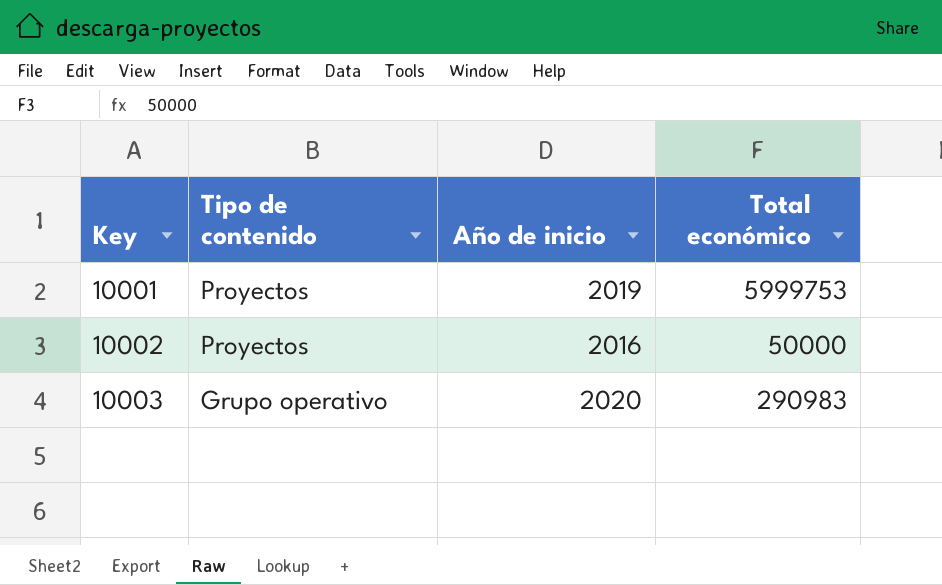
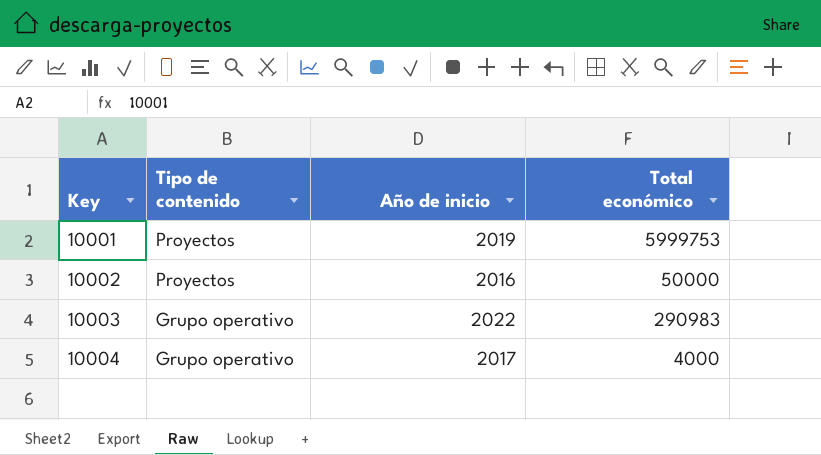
10003 | Año de inicio: 2020 -> 2022
row 10004: none -> Grupo operativo | 2017 | 4000

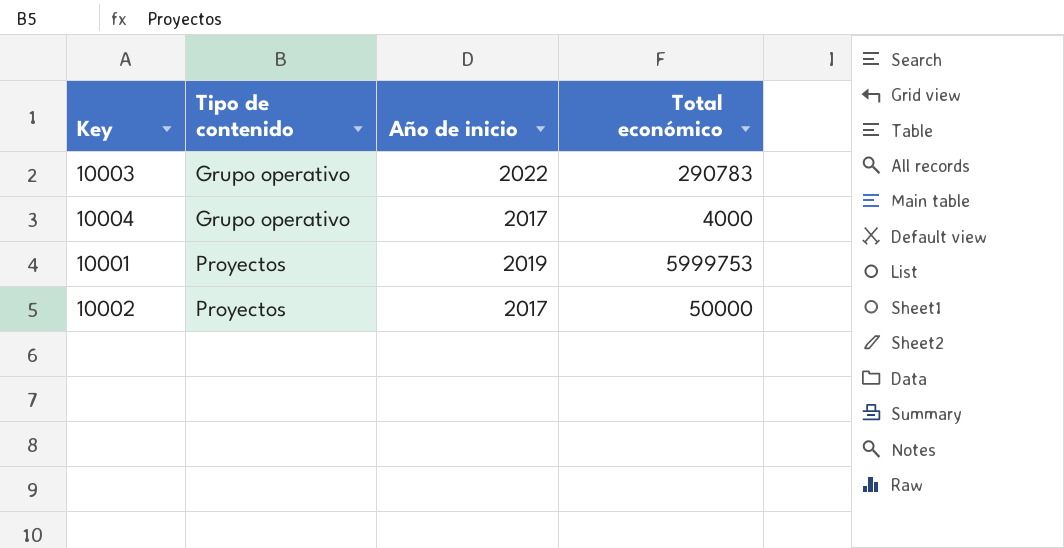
row order: Key ascending -> Tipo de contenido ascending
10003 | Total económico: 290983 -> 290783
10002 | Año de inicio: 2016 -> 2017

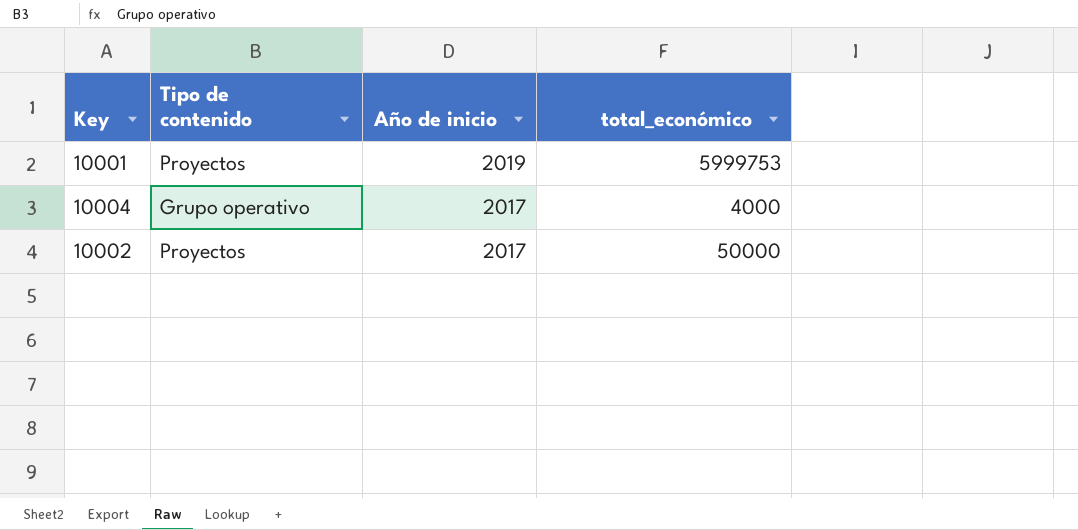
row order: Tipo de contenido ascending -> Año de inicio descending
column name: Total económico -> total_económico
row 10003: Grupo operativo | 2022 | 290783 -> none

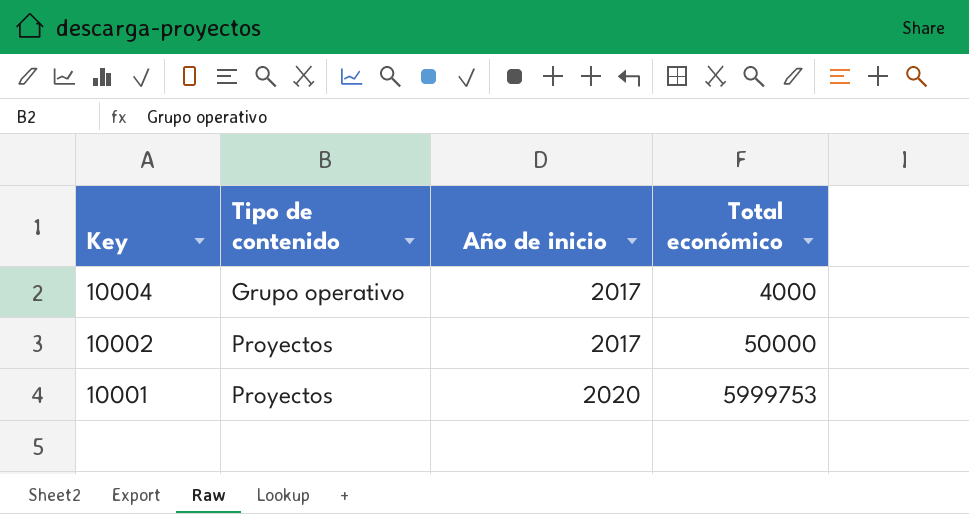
row order: Año de inicio descending -> Key descending
column name: total_económico -> Total económico
10001 | Año de inicio: 2019 -> 2020

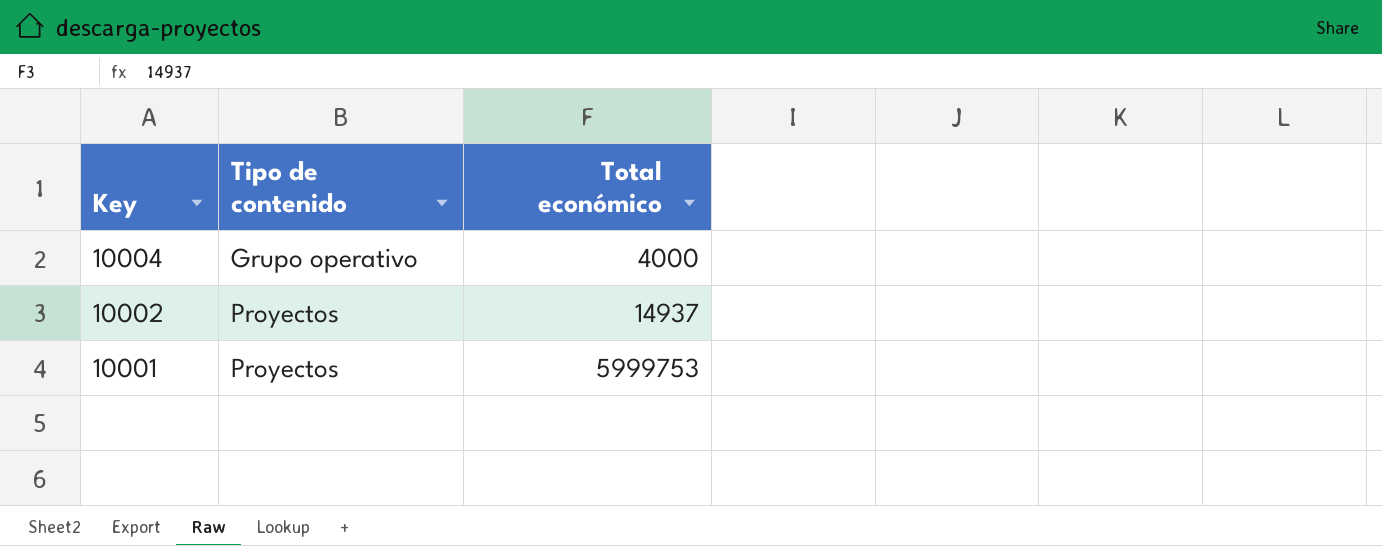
column Año de inicio | position: 3 -> none
10002 | Total económico: 50000 -> 14937

